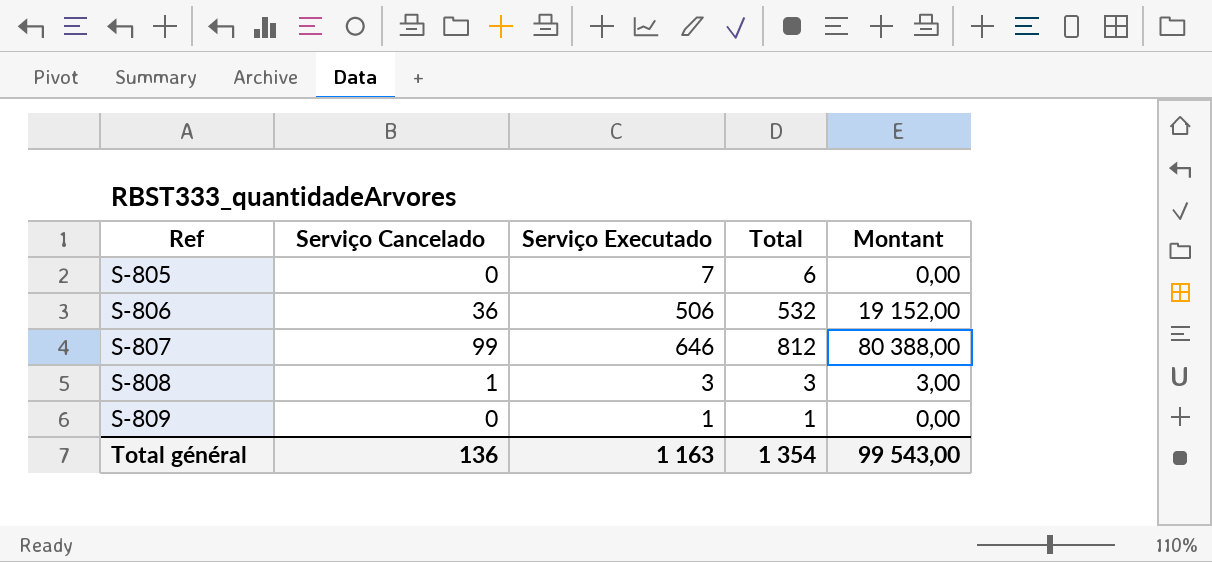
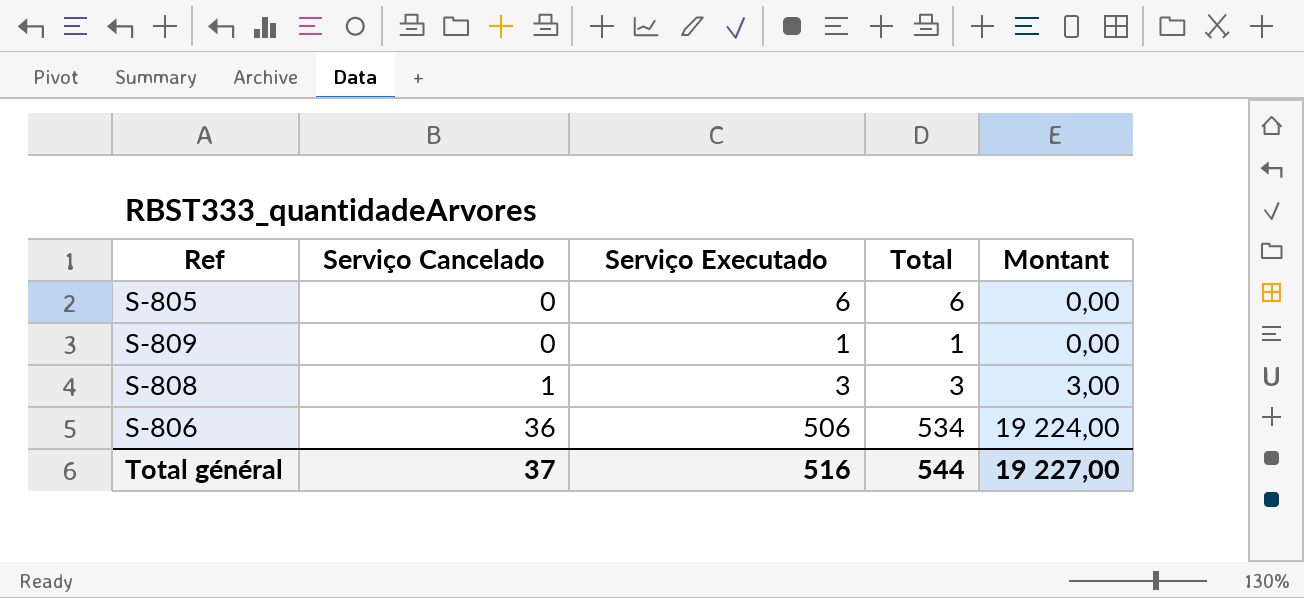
row order: Ref ascending -> Serviço Cancelado ascending
row S-807: 99 | 646 | 812 | 80 388,00 -> none
S-805 | Serviço Executado: 7 -> 6
S-806 | Total: 532 -> 534
S-806 | Montant: 19 152,00 -> 19 224,00
Total général | Serviço Cancelado: 136 -> 37
Total général | Serviço Executado: 1 163 -> 516
Total général | Total: 1 354 -> 544
Total général | Montant: 99 543,00 -> 19 227,00

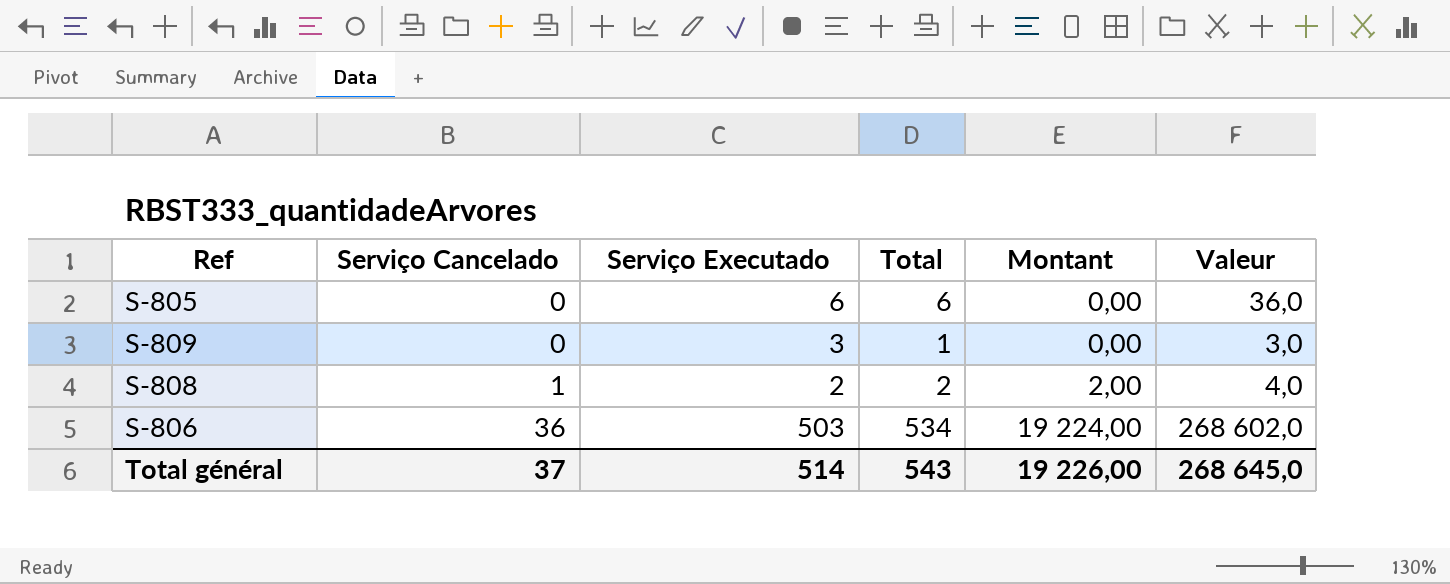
column Valeur | formula: none -> [Serviço Executado] * [Total]
S-809 | Serviço Executado: 1 -> 3
S-808 | Serviço Executado: 3 -> 2
S-808 | Total: 3 -> 2
S-808 | Montant: 3,00 -> 2,00
S-806 | Serviço Executado: 506 -> 503
Total général | Serviço Executado: 516 -> 514
Total général | Total: 544 -> 543
Total général | Montant: 19 227,00 -> 19 226,00

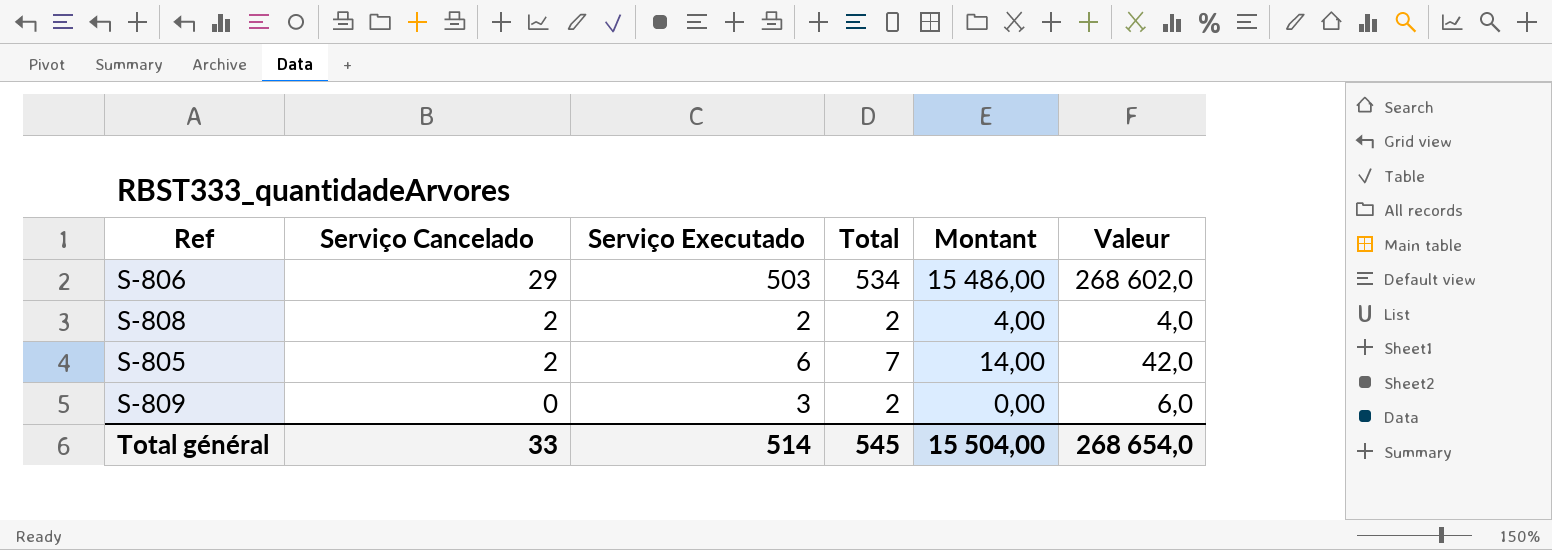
row order: Serviço Cancelado ascending -> Serviço Cancelado descending
S-806 | Serviço Cancelado: 36 -> 29
S-806 | Montant: 19 224,00 -> 15 486,00
S-808 | Serviço Cancelado: 1 -> 2
S-808 | Montant: 2,00 -> 4,00
S-805 | Serviço Cancelado: 0 -> 2
S-805 | Total: 6 -> 7
S-805 | Montant: 0,00 -> 14,00
S-805 | Valeur: 36,0 -> 42,0
S-809 | Total: 1 -> 2
S-809 | Valeur: 3,0 -> 6,0
Total général | Serviço Cancelado: 37 -> 33
Total général | Total: 543 -> 545
Total général | Montant: 19 226,00 -> 15 504,00
Total général | Valeur: 268 645,0 -> 268 654,0

